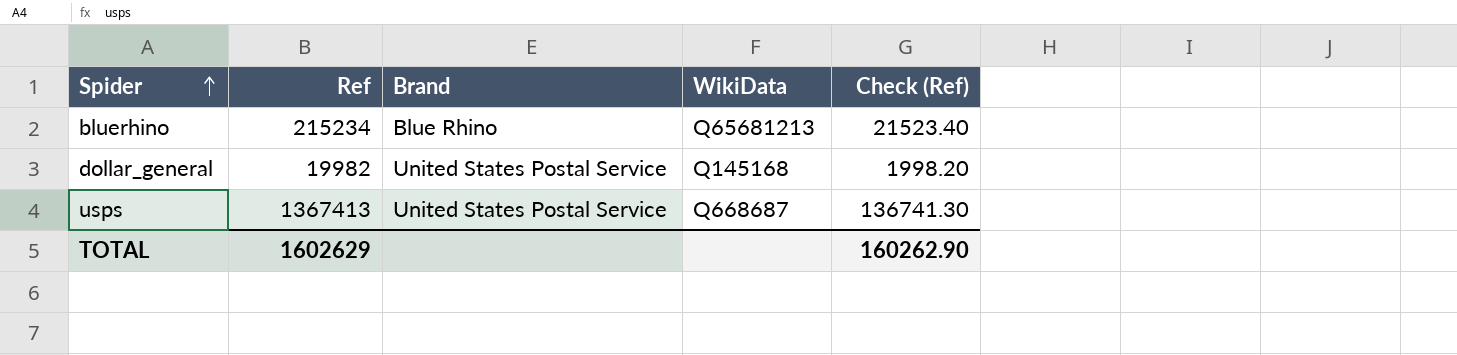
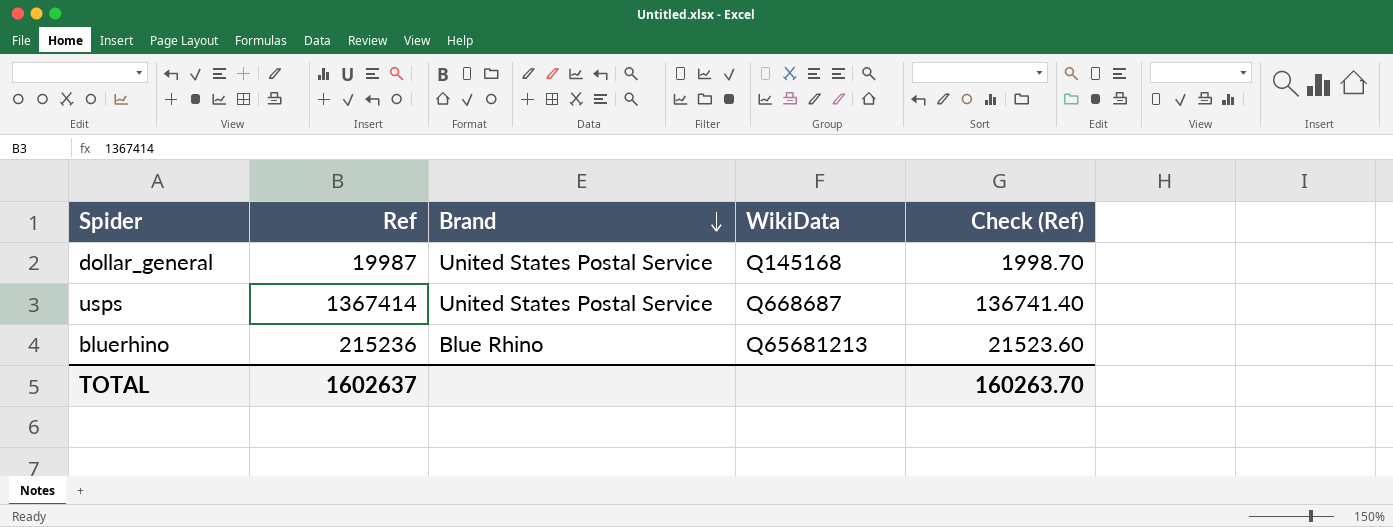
row order: Spider ascending -> Brand descending
dollar_general | Ref: 19982 -> 19987
dollar_general | Check (Ref): 1998.20 -> 1998.70
usps | Ref: 1367413 -> 1367414
usps | Check (Ref): 136741.30 -> 136741.40
bluerhino | Ref: 215234 -> 215236
bluerhino | Check (Ref): 21523.40 -> 21523.60
TOTAL | Ref: 1602629 -> 1602637
TOTAL | Check (Ref): 160262.90 -> 160263.70

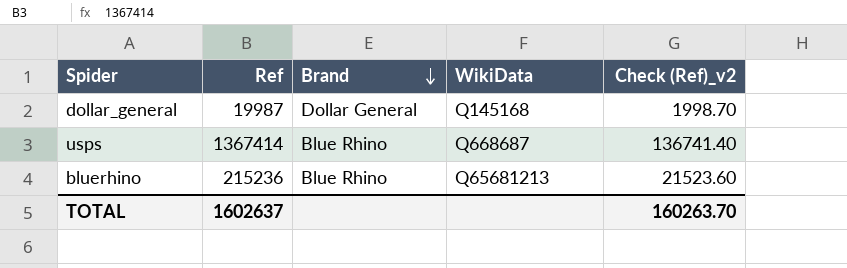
column name: Check (Ref) -> Check (Ref)_v2
dollar_general | Brand: United States Postal Service -> Dollar General
usps | Brand: United States Postal Service -> Blue Rhino

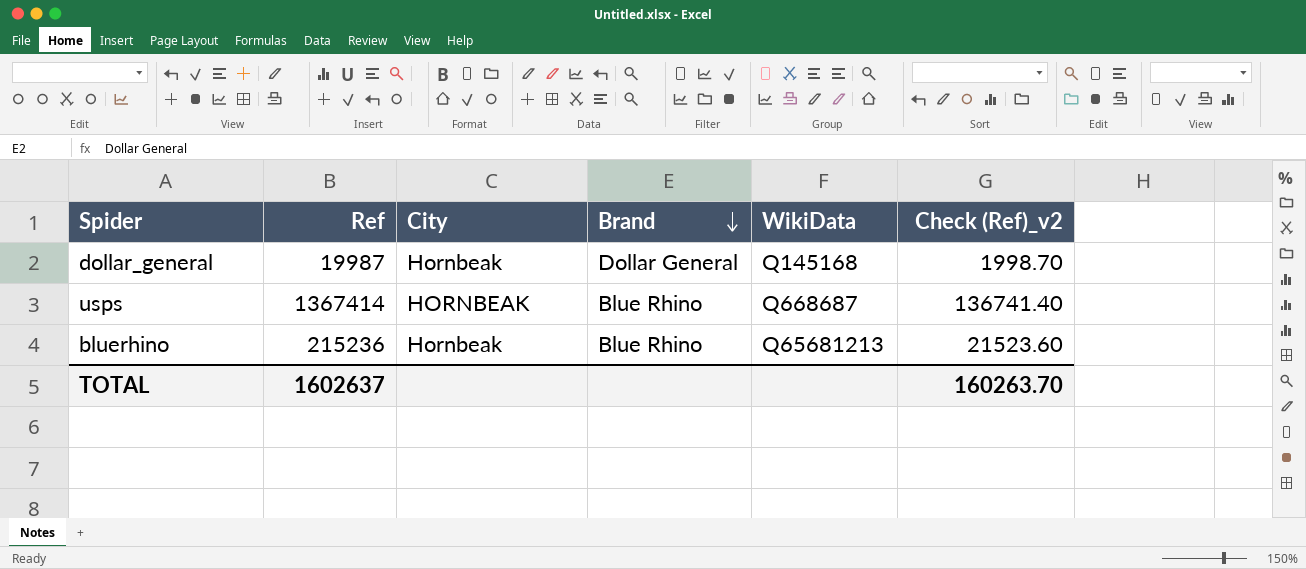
column City | position: none -> 3

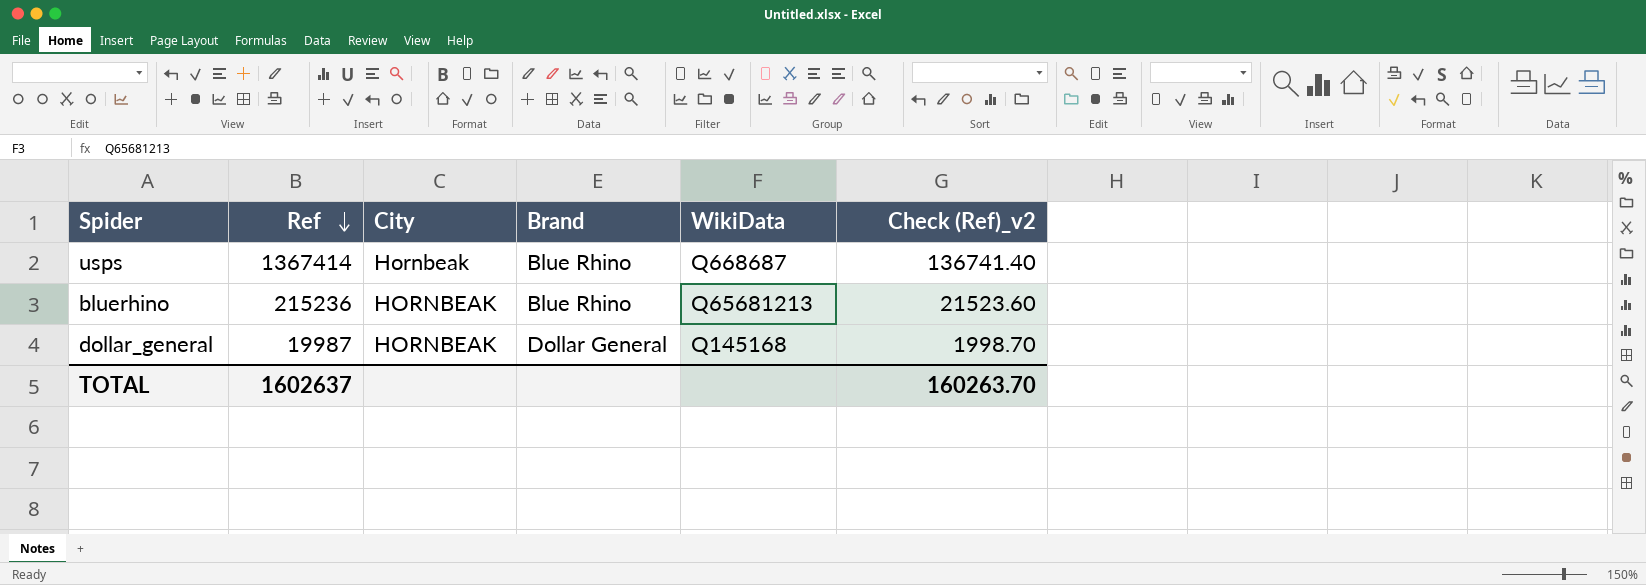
row order: Brand descending -> Ref descending
usps | City: HORNBEAK -> Hornbeak
bluerhino | City: Hornbeak -> HORNBEAK
dollar_general | City: Hornbeak -> HORNBEAK

